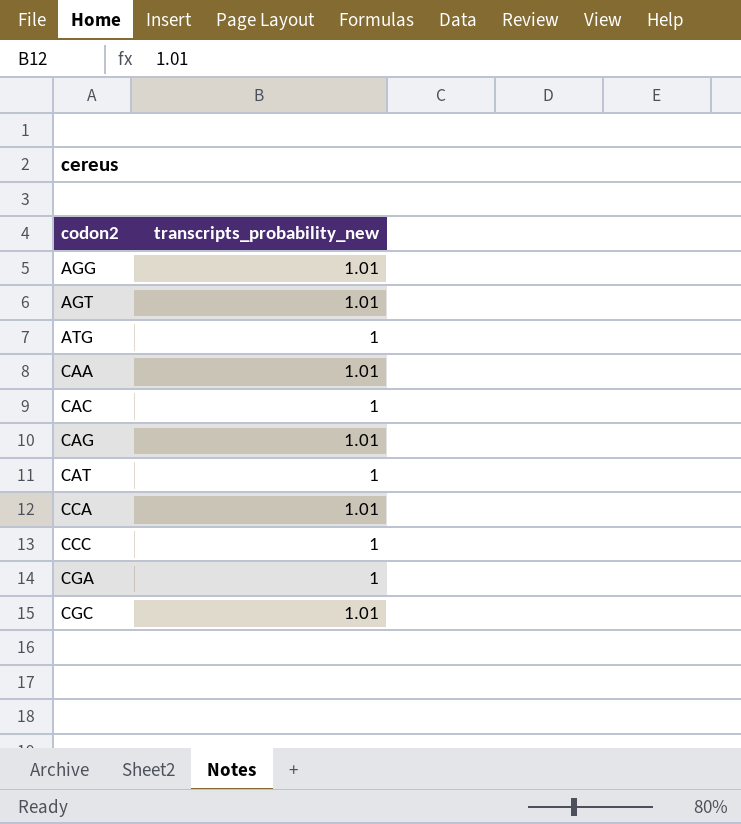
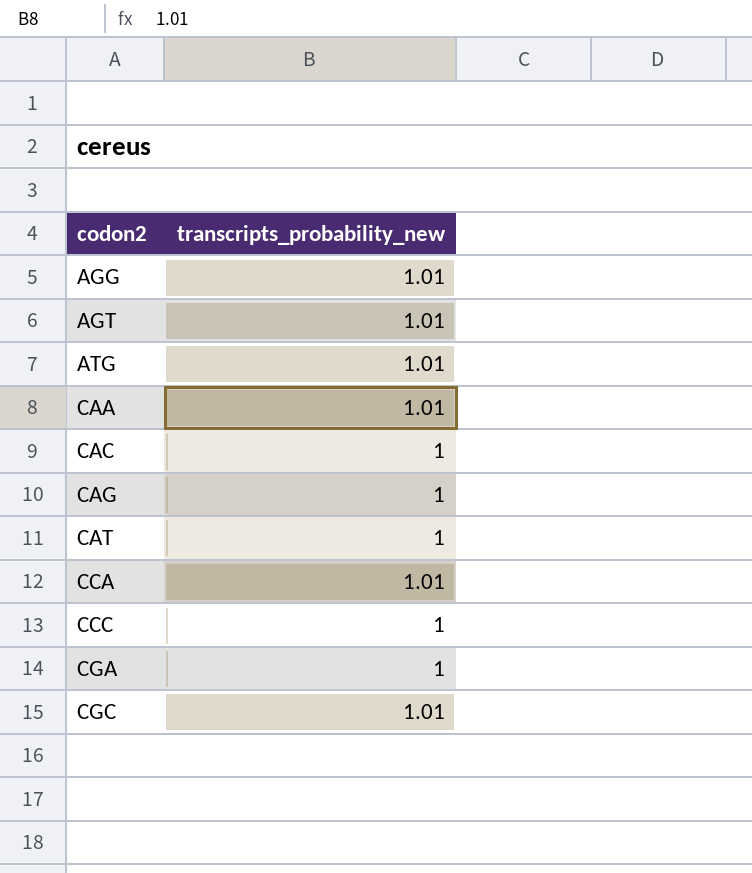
ATG | transcripts_probability_new: 1 -> 1.01
CAG | transcripts_probability_new: 1.01 -> 1

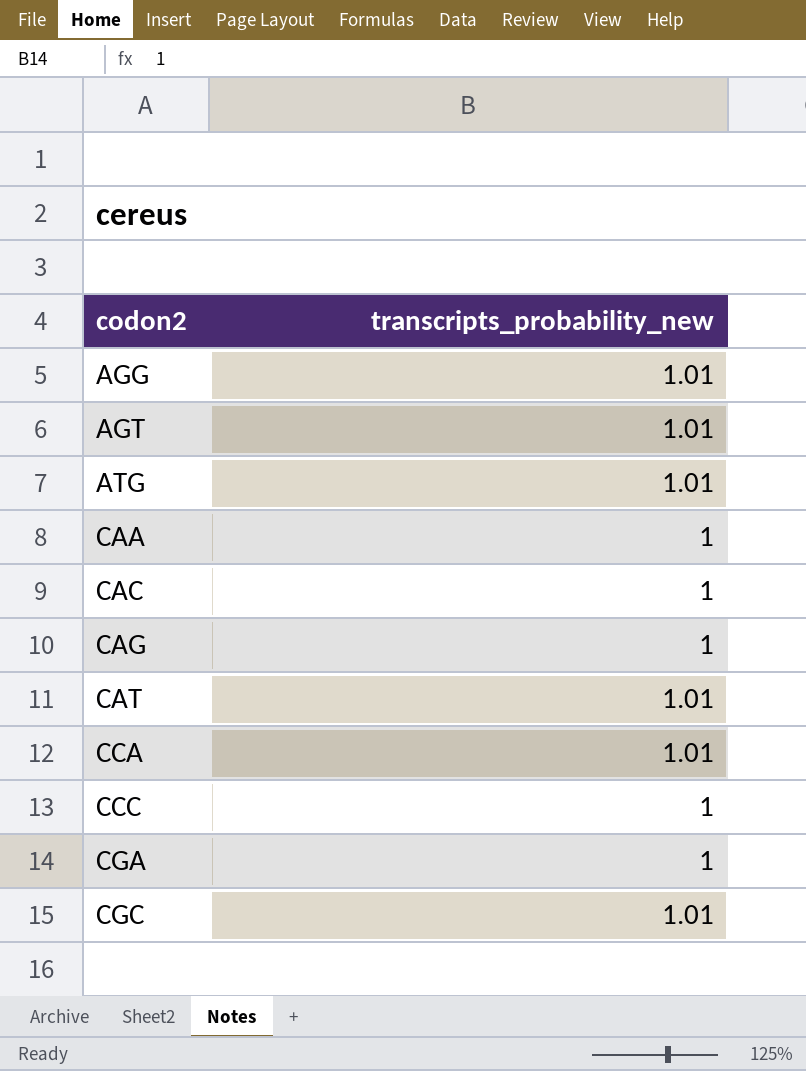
CAA | transcripts_probability_new: 1.01 -> 1
CAT | transcripts_probability_new: 1 -> 1.01

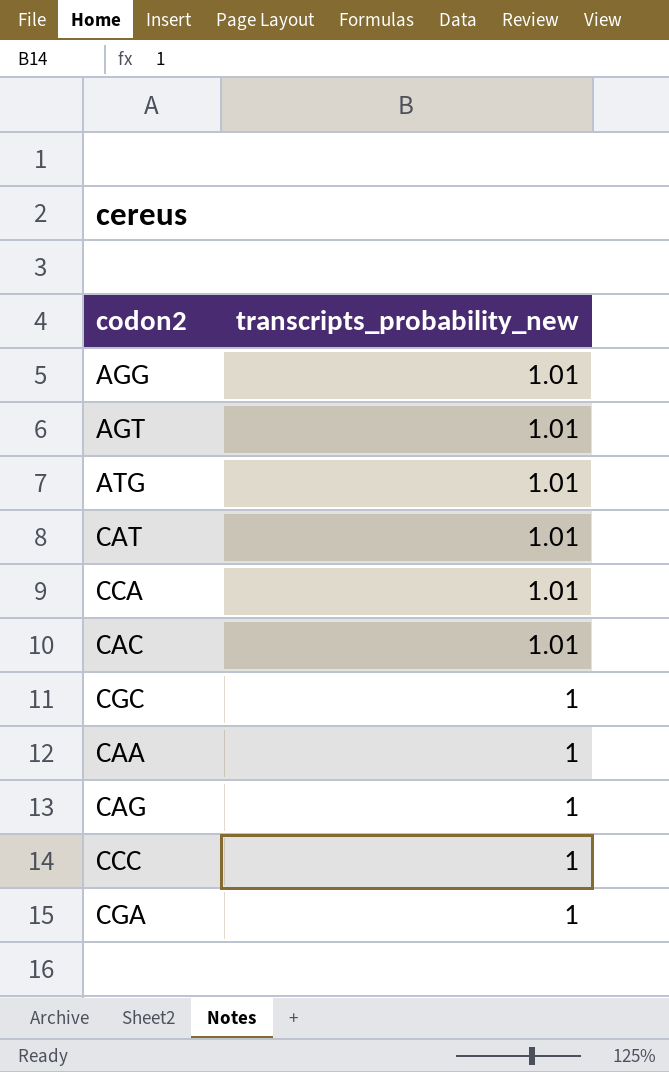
row order: codon2 ascending -> transcripts_probability_new descending
CAC | transcripts_probability_new: 1 -> 1.01
CGC | transcripts_probability_new: 1.01 -> 1

